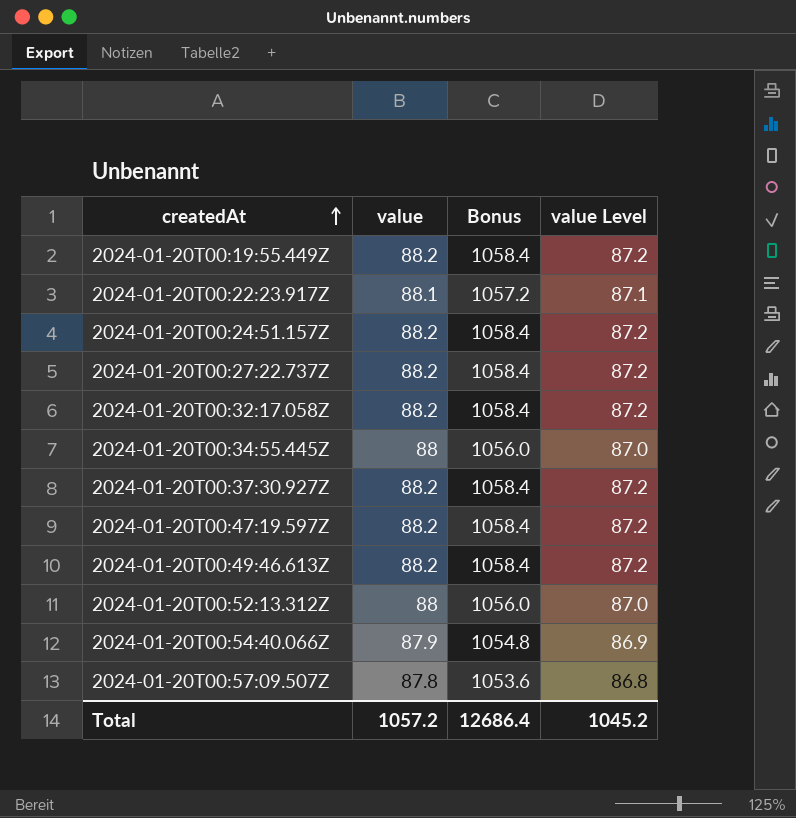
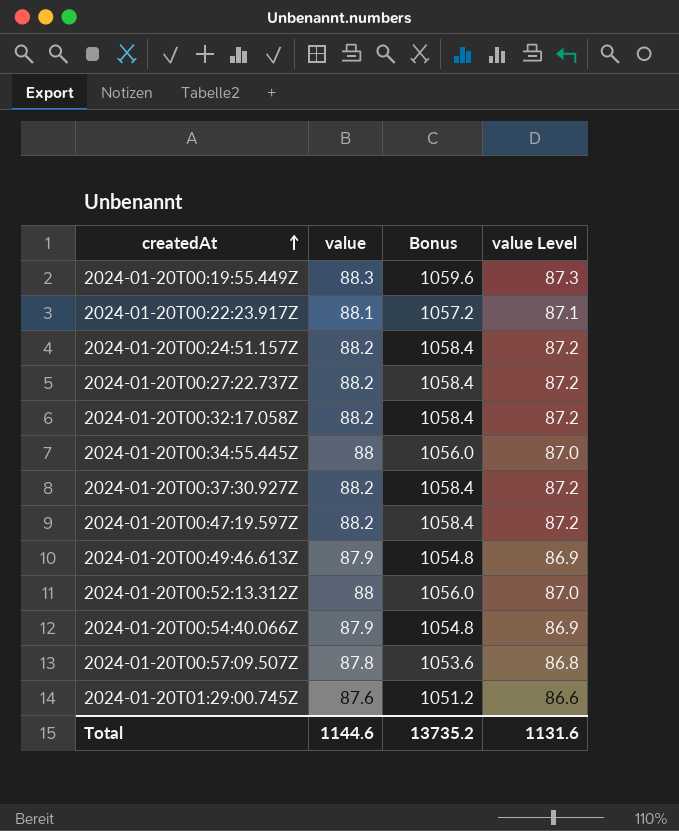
2024-01-20T00:19:55.449Z | value: 88.2 -> 88.3
2024-01-20T00:19:55.449Z | Bonus: 1058.4 -> 1059.6
2024-01-20T00:19:55.449Z | value Level: 87.2 -> 87.3
2024-01-20T00:49:46.613Z | value: 88.2 -> 87.9
2024-01-20T00:49:46.613Z | Bonus: 1058.4 -> 1054.8
2024-01-20T00:49:46.613Z | value Level: 87.2 -> 86.9
row 2024-01-20T01:29:00.745Z: none -> 87.6 | 1051.2 | 86.6
Total | value: 1057.2 -> 1144.6
Total | Bonus: 12686.4 -> 13735.2
Total | value Level: 1045.2 -> 1131.6

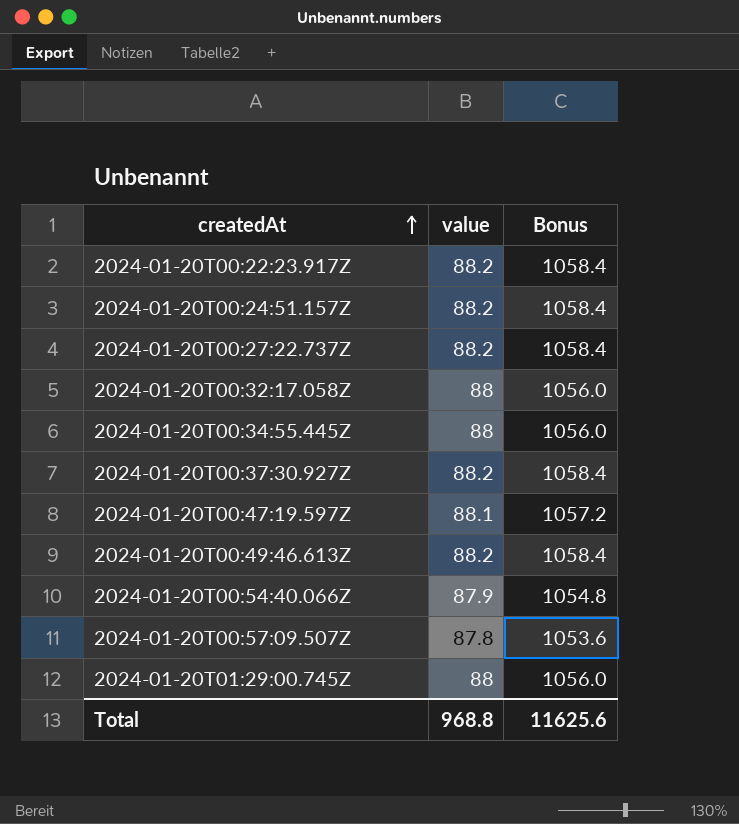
column value Level | formula: [value] - 1 -> none
row 2024-01-20T00:19:55.449Z: 88.3 | 1059.6 | 87.3 -> none
row 2024-01-20T00:52:13.312Z: 88 | 1056.0 | 87.0 -> none
2024-01-20T00:22:23.917Z | value: 88.1 -> 88.2
2024-01-20T00:22:23.917Z | Bonus: 1057.2 -> 1058.4
2024-01-20T00:32:17.058Z | value: 88.2 -> 88
2024-01-20T00:32:17.058Z | Bonus: 1058.4 -> 1056.0
2024-01-20T00:47:19.597Z | value: 88.2 -> 88.1
2024-01-20T00:47:19.597Z | Bonus: 1058.4 -> 1057.2
2024-01-20T00:49:46.613Z | value: 87.9 -> 88.2
2024-01-20T00:49:46.613Z | Bonus: 1054.8 -> 1058.4
2024-01-20T01:29:00.745Z | value: 87.6 -> 88
2024-01-20T01:29:00.745Z | Bonus: 1051.2 -> 1056.0
Total | value: 1144.6 -> 968.8
Total | Bonus: 13735.2 -> 11625.6

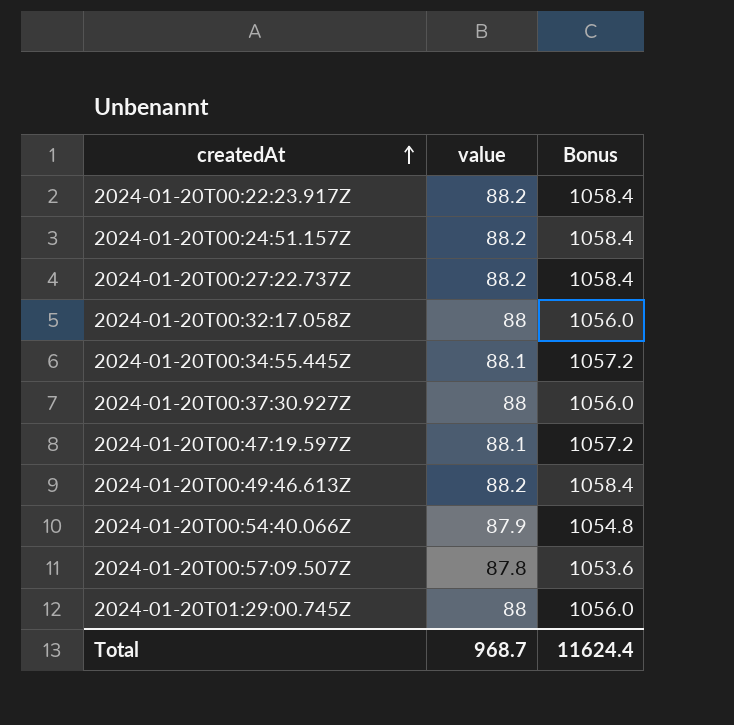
2024-01-20T00:34:55.445Z | value: 88 -> 88.1
2024-01-20T00:34:55.445Z | Bonus: 1056.0 -> 1057.2
2024-01-20T00:37:30.927Z | value: 88.2 -> 88
2024-01-20T00:37:30.927Z | Bonus: 1058.4 -> 1056.0
Total | value: 968.8 -> 968.7
Total | Bonus: 11625.6 -> 11624.4

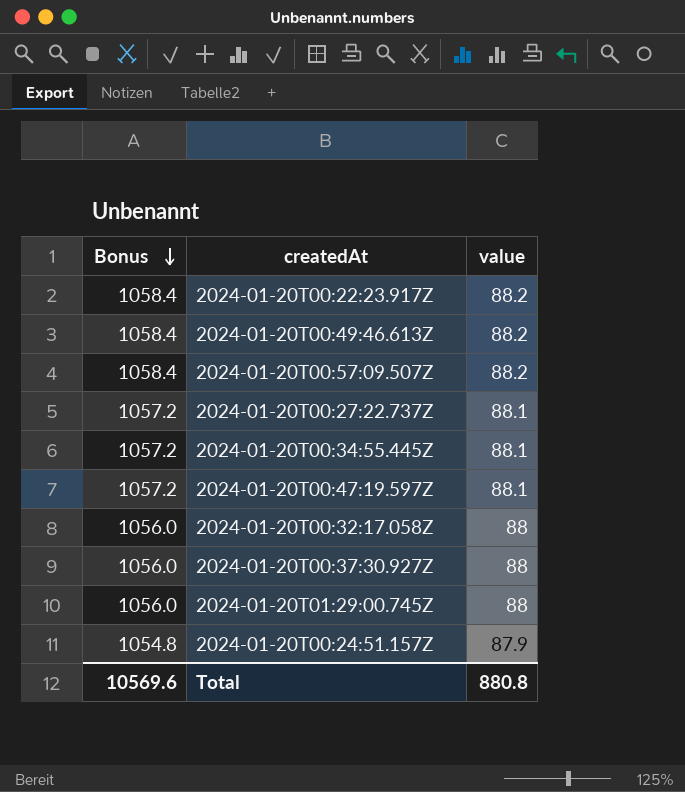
row order: createdAt ascending -> Bonus descending
column Bonus | position: 3 -> 1
row 2024-01-20T00:54:40.066Z: 87.9 | 1054.8 -> none
2024-01-20T00:57:09.507Z | Bonus: 1053.6 -> 1058.4
2024-01-20T00:57:09.507Z | value: 87.8 -> 88.2
2024-01-20T00:27:22.737Z | Bonus: 1058.4 -> 1057.2
2024-01-20T00:27:22.737Z | value: 88.2 -> 88.1
2024-01-20T00:24:51.157Z | Bonus: 1058.4 -> 1054.8
2024-01-20T00:24:51.157Z | value: 88.2 -> 87.9
Total | Bonus: 11624.4 -> 10569.6
Total | value: 968.7 -> 880.8

